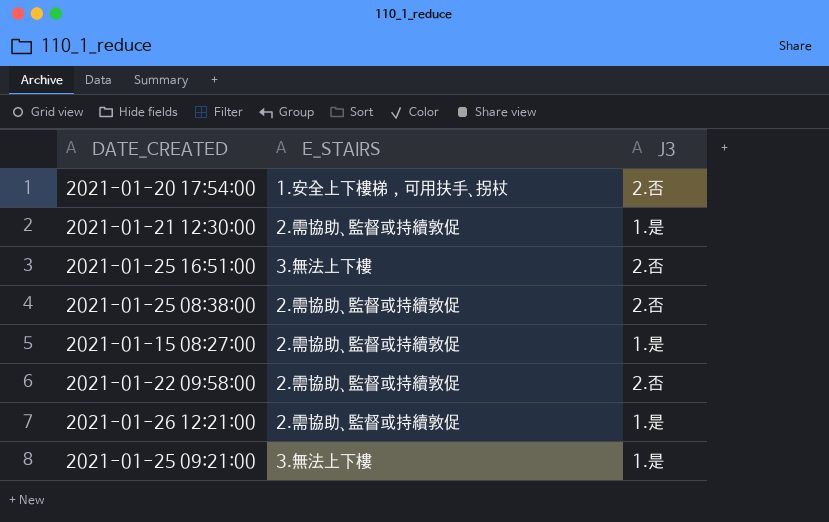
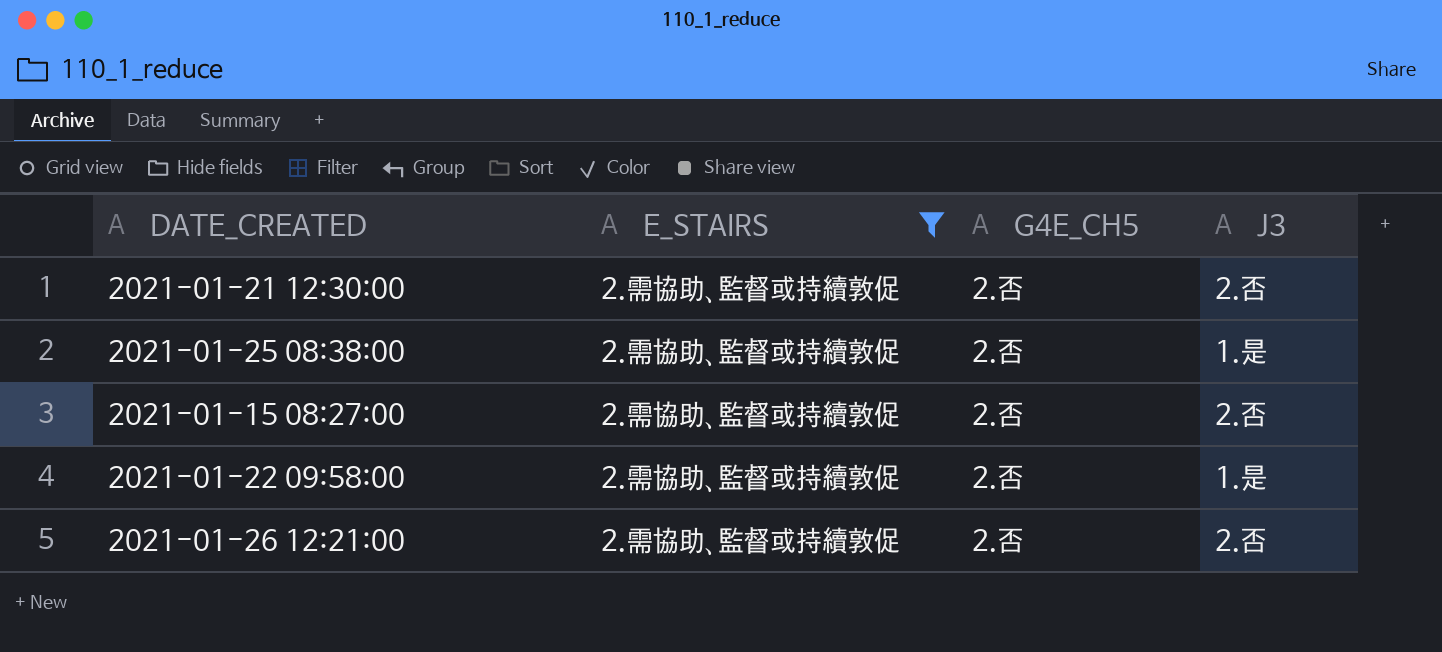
filter: none -> E_STAIRS = 2.需協助、監督或持續敦促
column G4E_CH5 | position: none -> 3
2021-01-21 12:30:00 | J3: 1.是 -> 2.否
2021-01-25 08:38:00 | J3: 2.否 -> 1.是
2021-01-15 08:27:00 | J3: 1.是 -> 2.否
2021-01-22 09:58:00 | J3: 2.否 -> 1.是
2021-01-26 12:21:00 | J3: 1.是 -> 2.否

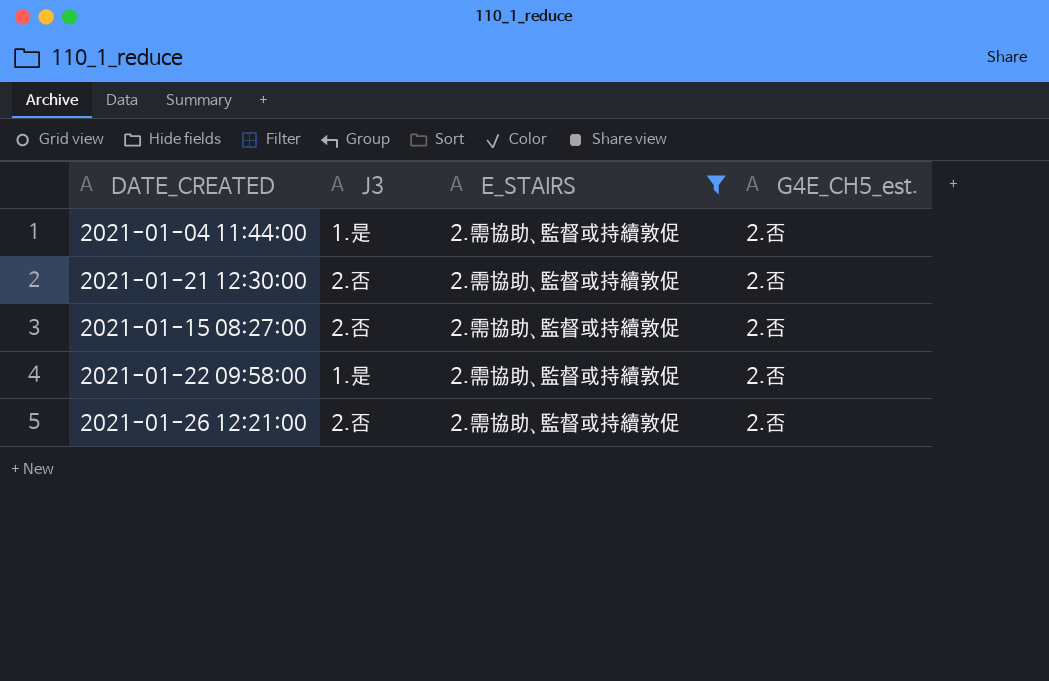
column J3 | position: 4 -> 2
column name: G4E_CH5 -> G4E_CH5_est.
row 2021-01-25 08:38:00: 2.需協助、監督或持續敦促 | 2.否 | 1.是 -> none
row 2021-01-04 11:44:00: none -> 1.是 | 2.需協助、監督或持續敦促 | 2.否

